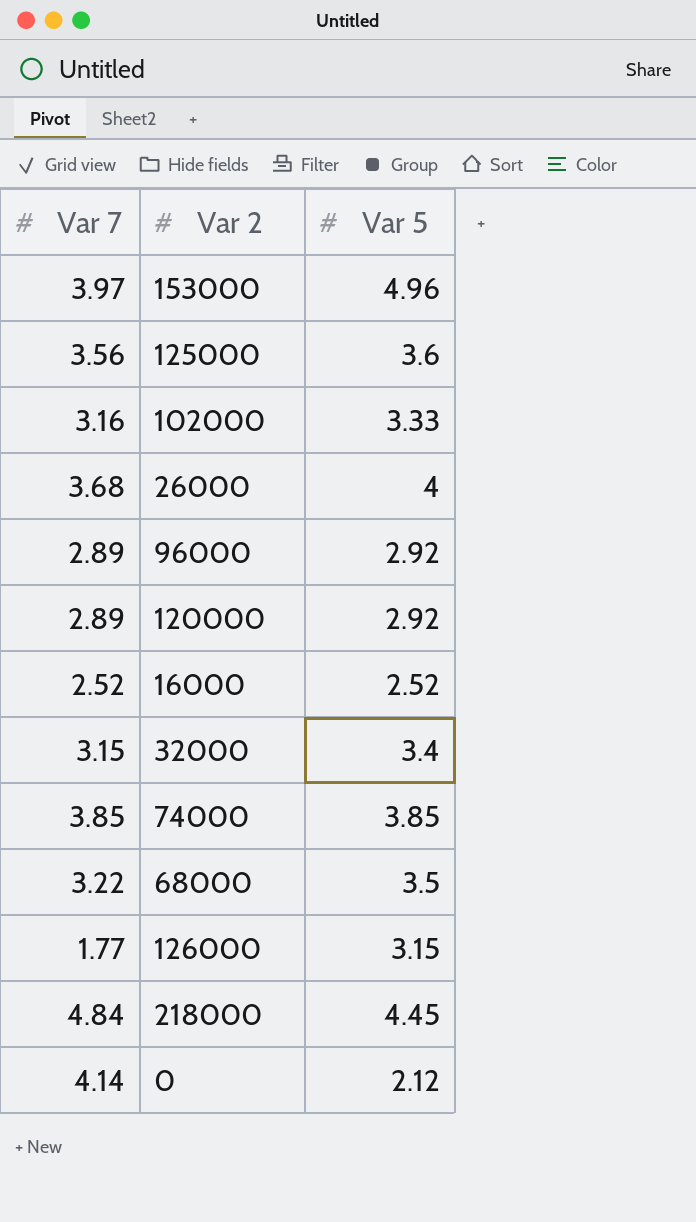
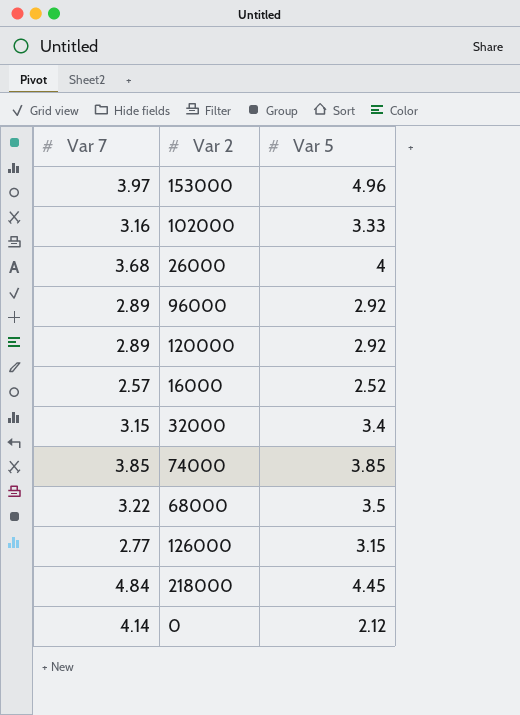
row 125000: 3.56 | 3.6 -> none
16000 | Var 7: 2.52 -> 2.57
126000 | Var 7: 1.77 -> 2.77

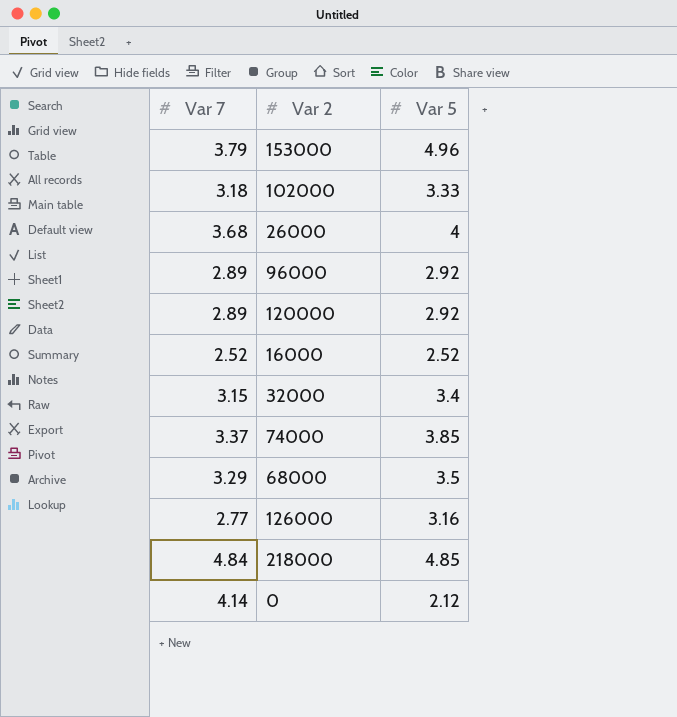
153000 | Var 7: 3.97 -> 3.79
102000 | Var 7: 3.16 -> 3.18
16000 | Var 7: 2.57 -> 2.52
74000 | Var 7: 3.85 -> 3.37
68000 | Var 7: 3.22 -> 3.29
126000 | Var 5: 3.15 -> 3.16
218000 | Var 5: 4.45 -> 4.85

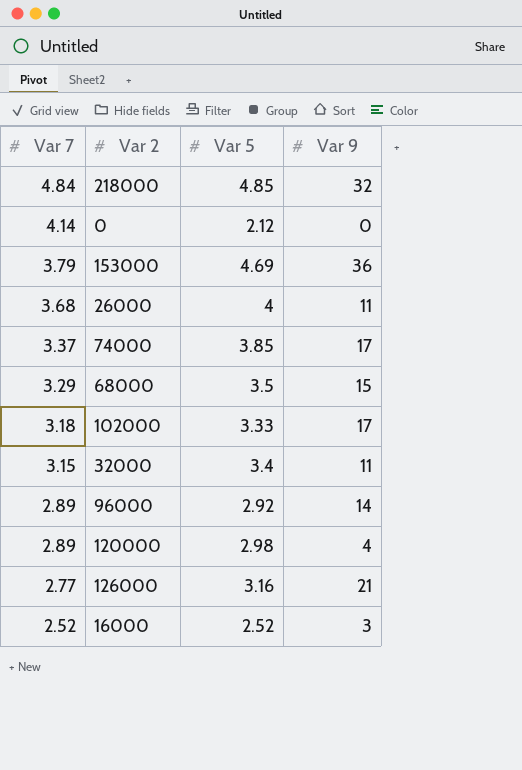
row order: none -> Var 7 descending
column Var 9 | position: none -> 4
153000 | Var 5: 4.96 -> 4.69
120000 | Var 5: 2.92 -> 2.98

